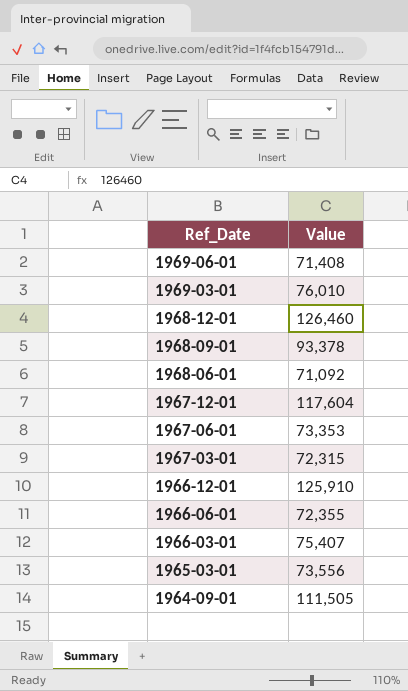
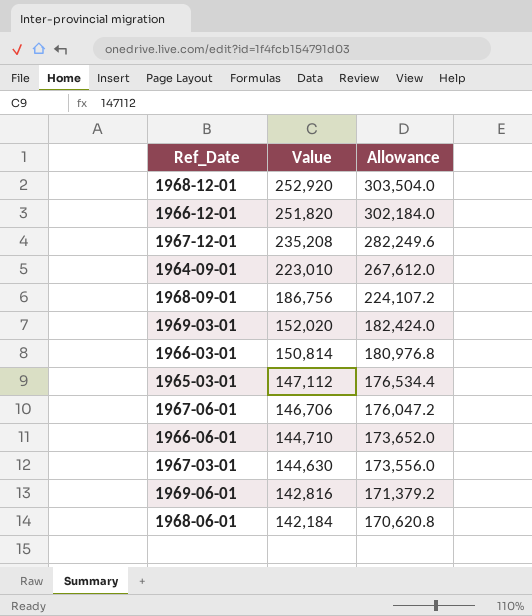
row order: Ref_Date descending -> Value descending
column Allowance | formula: none -> [Value] * 1.2
1968-12-01 | Value: 126,460 -> 252,920
1966-12-01 | Value: 125,910 -> 251,820
1967-12-01 | Value: 117,604 -> 235,208
1964-09-01 | Value: 111,505 -> 223,010
1968-09-01 | Value: 93,378 -> 186,756
1969-03-01 | Value: 76,010 -> 152,020
1966-03-01 | Value: 75,407 -> 150,814
1965-03-01 | Value: 73,556 -> 147,112
1967-06-01 | Value: 73,353 -> 146,706
1966-06-01 | Value: 72,355 -> 144,710
1967-03-01 | Value: 72,315 -> 144,630
1969-06-01 | Value: 71,408 -> 142,816
1968-06-01 | Value: 71,092 -> 142,184

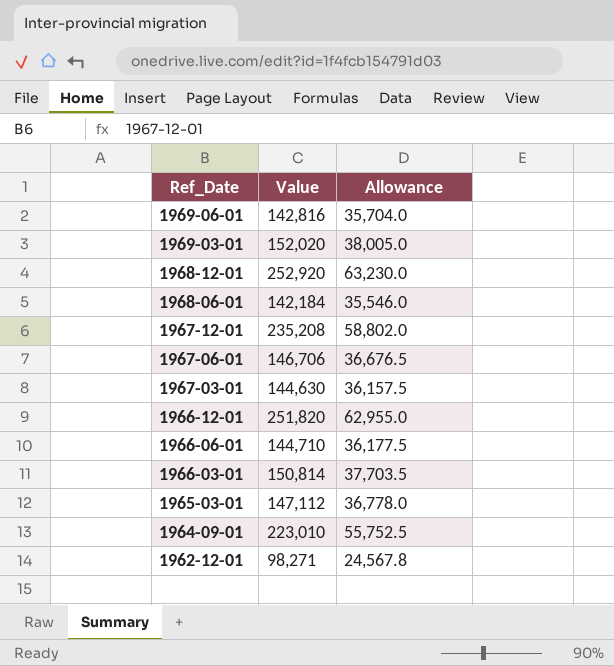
row order: Value descending -> Ref_Date descending
column Allowance | formula: [Value] * 1.2 -> [Value] * 0.25
row 1968-09-01: 186,756 | 224,107.2 -> none
row 1962-12-01: none -> 98,271 | 24,567.8

